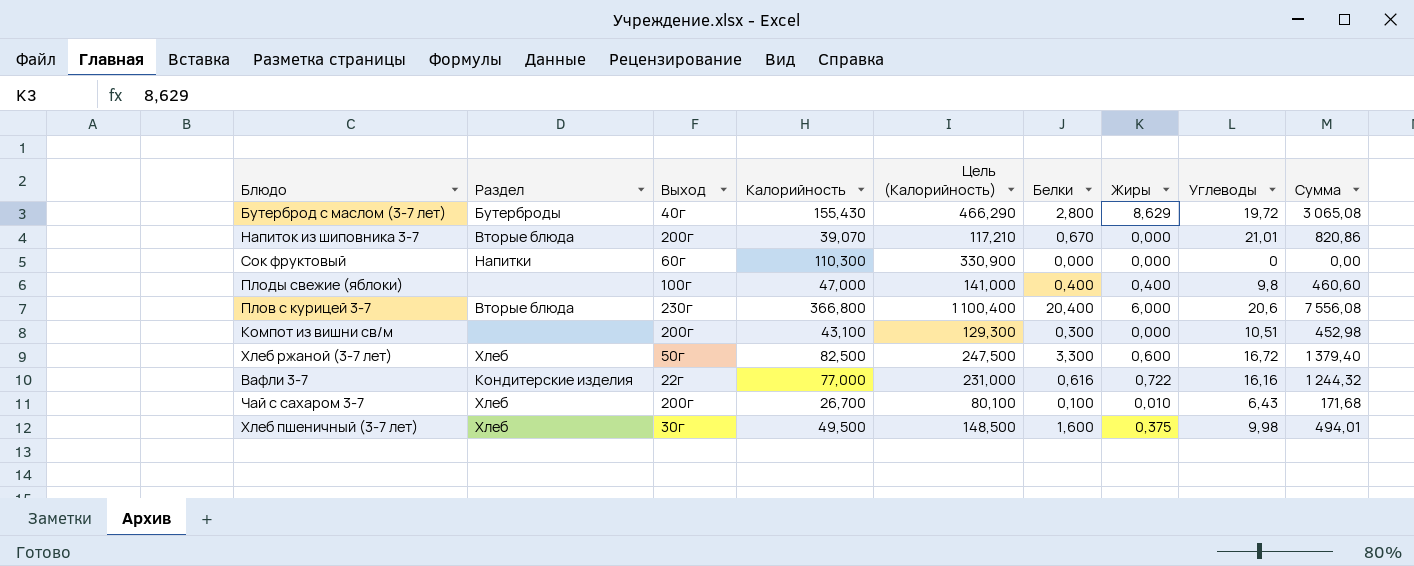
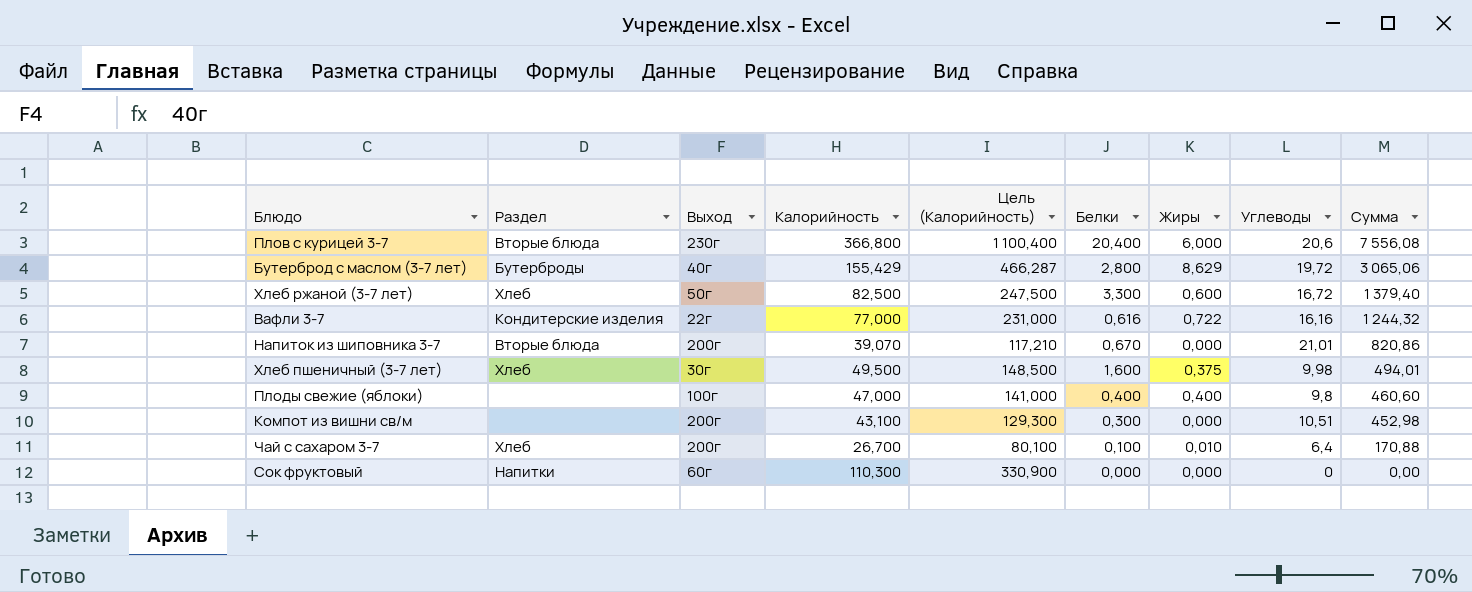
row order: none -> Сумма descending
Бутерброд с маслом (3-7 лет) | Калорийность: 155,430 -> 155,429
Бутерброд с маслом (3-7 лет) | Цель (Калорийность): 466,290 -> 466,287
Бутерброд с маслом (3-7 лет) | Сумма: 3 065,08 -> 3 065,06
Чай с сахаром 3-7 | Углеводы: 6,43 -> 6,4
Чай с сахаром 3-7 | Сумма: 171,68 -> 170,88

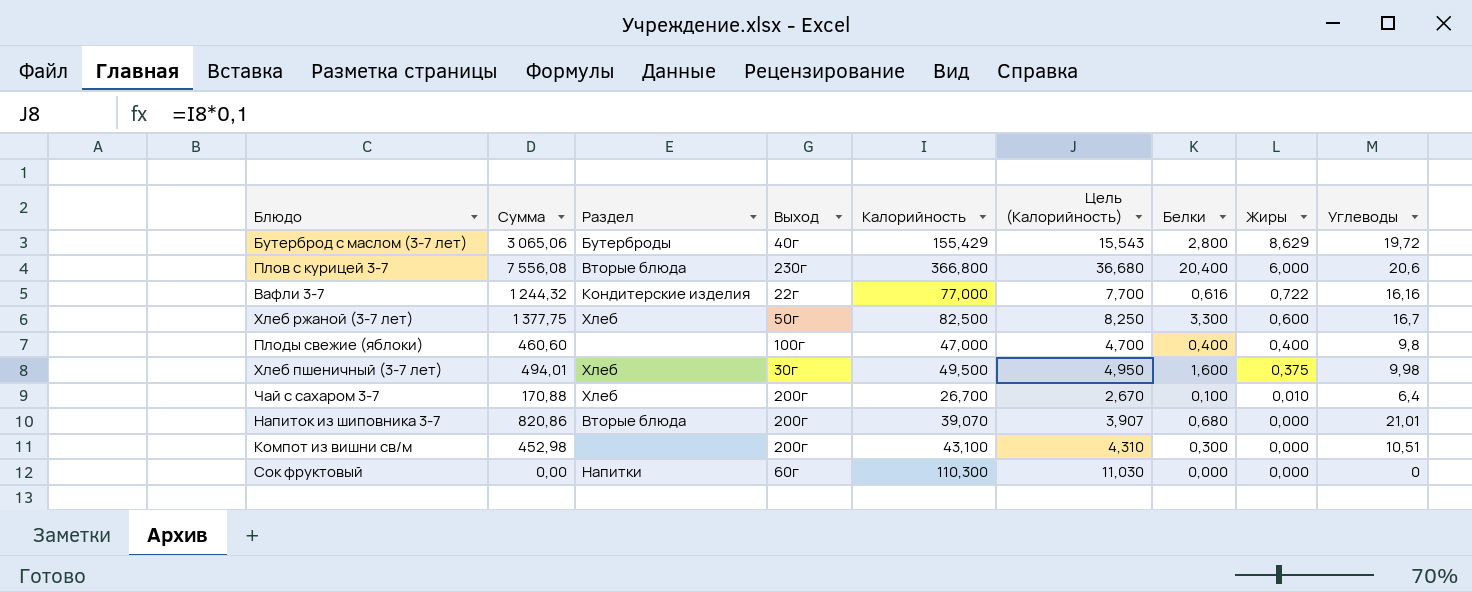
row order: Сумма descending -> Жиры descending
column Сумма | position: 9 -> 2
column Цель (Калорийность) | formula: [Калорийность] * 3 -> [Калорийность] * 0,1
Хлеб ржаной (3-7 лет) | Сумма: 1 379,40 -> 1 377,75
Хлеб ржаной (3-7 лет) | Углеводы: 16,72 -> 16,7
Напиток из шиповника 3-7 | Белки: 0,670 -> 0,680

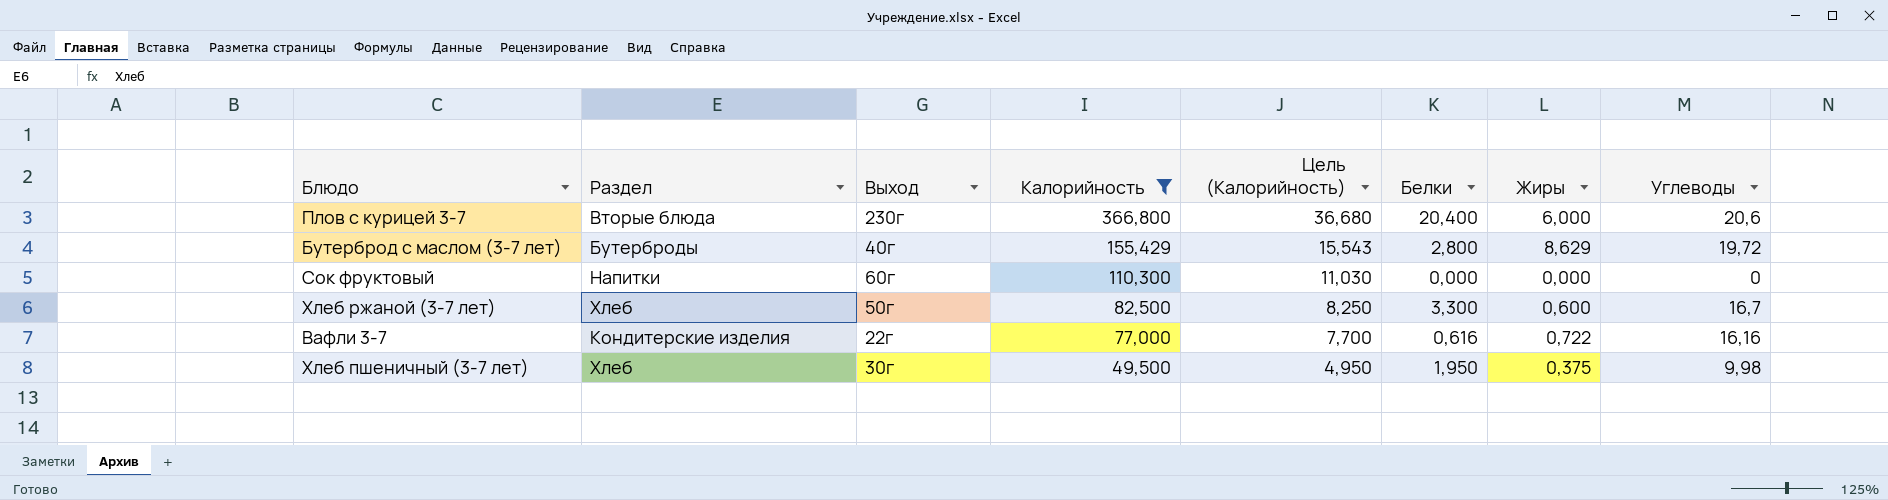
filter: none -> Калорийность >= 49,500
row order: Жиры descending -> Калорийность descending
column Сумма | formula: [Калорийность] * [Углеводы] -> none
Хлеб пшеничный (3-7 лет) | Белки: 1,600 -> 1,950

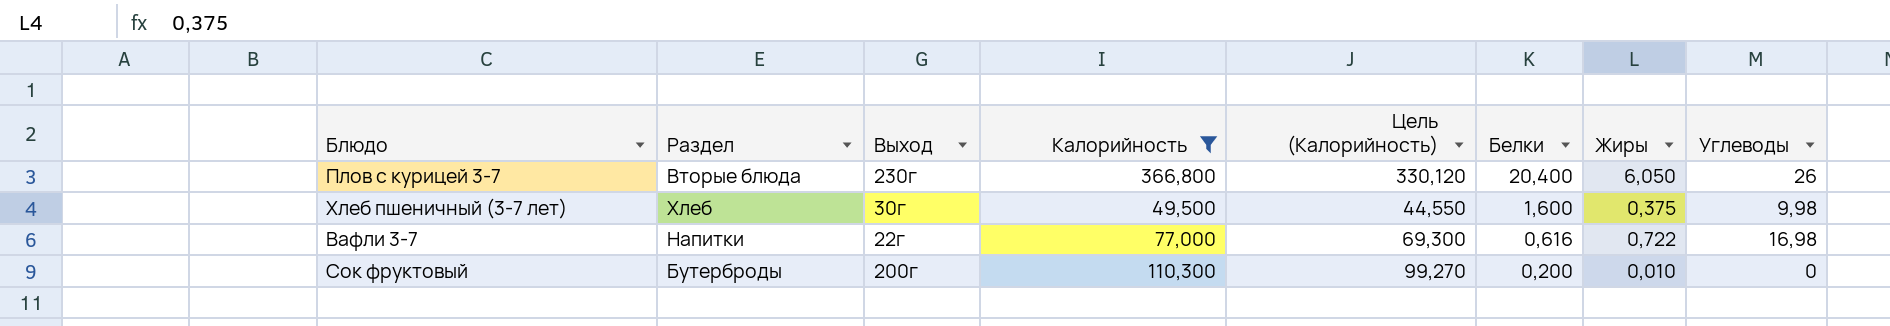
row order: Калорийность descending -> Белки descending
column Цель (Калорийность) | formula: [Калорийность] * 0,1 -> [Калорийность] * 0,9
row Бутерброд с маслом (3-7 лет): Бутерброды | 40г | 155,429 | 15,543 | 2,800 | 8,629 | 19,72 -> none
row Хлеб ржаной (3-7 лет): Хлеб | 50г | 82,500 | 8,250 | 3,300 | 0,600 | 16,7 -> none
Плов с курицей 3-7 | Жиры: 6,000 -> 6,050
Плов с курицей 3-7 | Углеводы: 20,6 -> 26
Хлеб пшеничный (3-7 лет) | Белки: 1,950 -> 1,600
Вафли 3-7 | Раздел: Кондитерские изделия -> Напитки
Вафли 3-7 | Углеводы: 16,16 -> 16,98
Сок фруктовый | Раздел: Напитки -> Бутерброды
Сок фруктовый | Выход: 60г -> 200г
Сок фруктовый | Белки: 0,000 -> 0,200
Сок фруктовый | Жиры: 0,000 -> 0,010

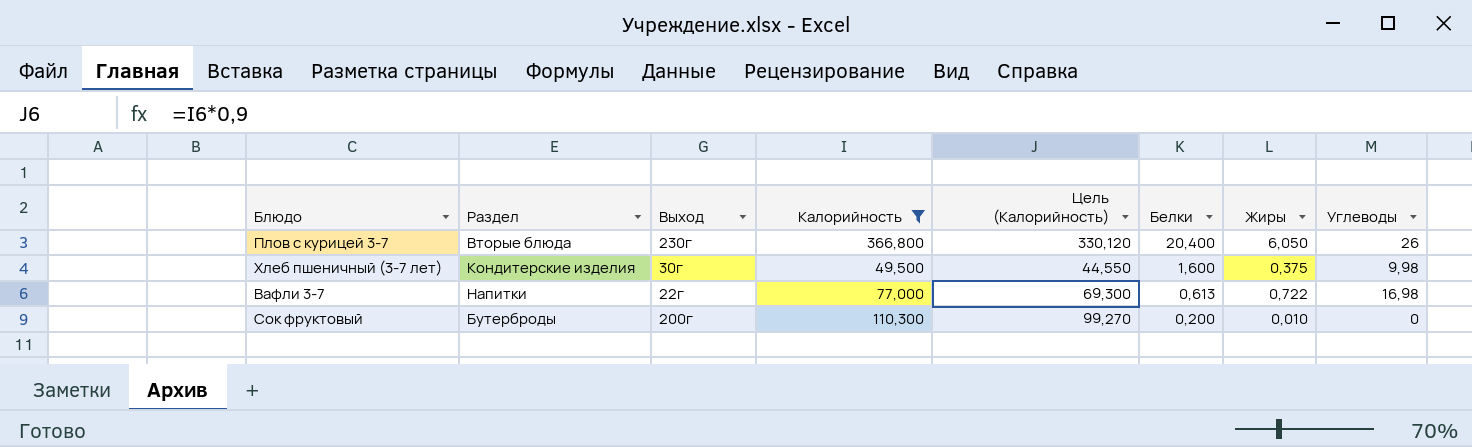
Хлеб пшеничный (3-7 лет) | Раздел: Хлеб -> Кондитерские изделия
Вафли 3-7 | Белки: 0,616 -> 0,613

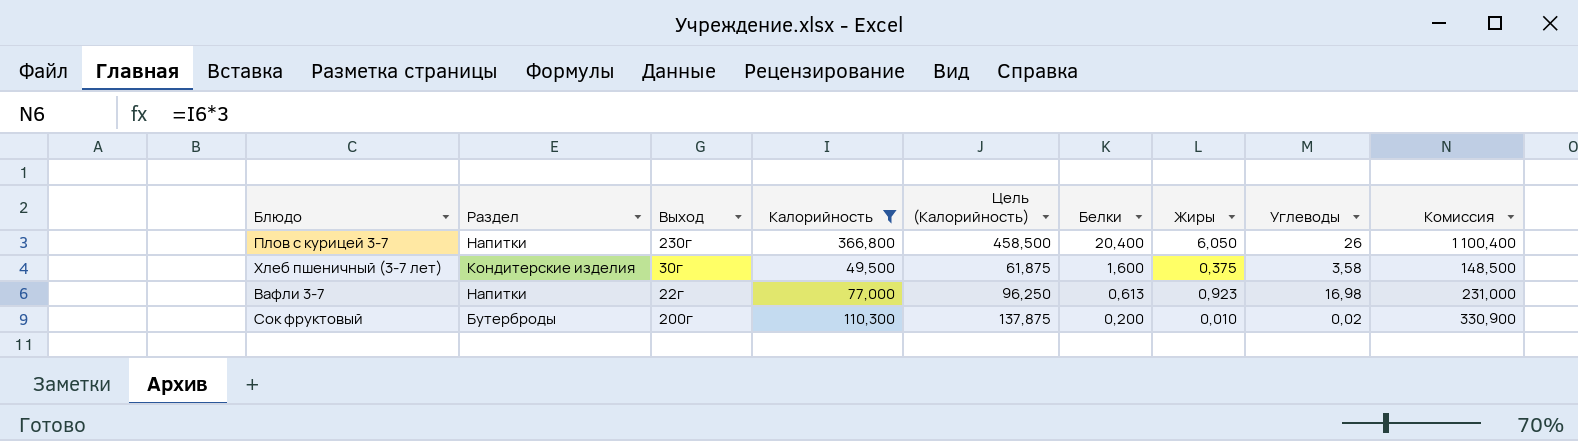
column Цель (Калорийность) | formula: [Калорийность] * 0,9 -> [Калорийность] * 1,25
column Комиссия | formula: none -> [Калорийность] * 3
Плов с курицей 3-7 | Раздел: Вторые блюда -> Напитки
Хлеб пшеничный (3-7 лет) | Углеводы: 9,98 -> 3,58
Вафли 3-7 | Жиры: 0,722 -> 0,923
Сок фруктовый | Углеводы: 0 -> 0,02

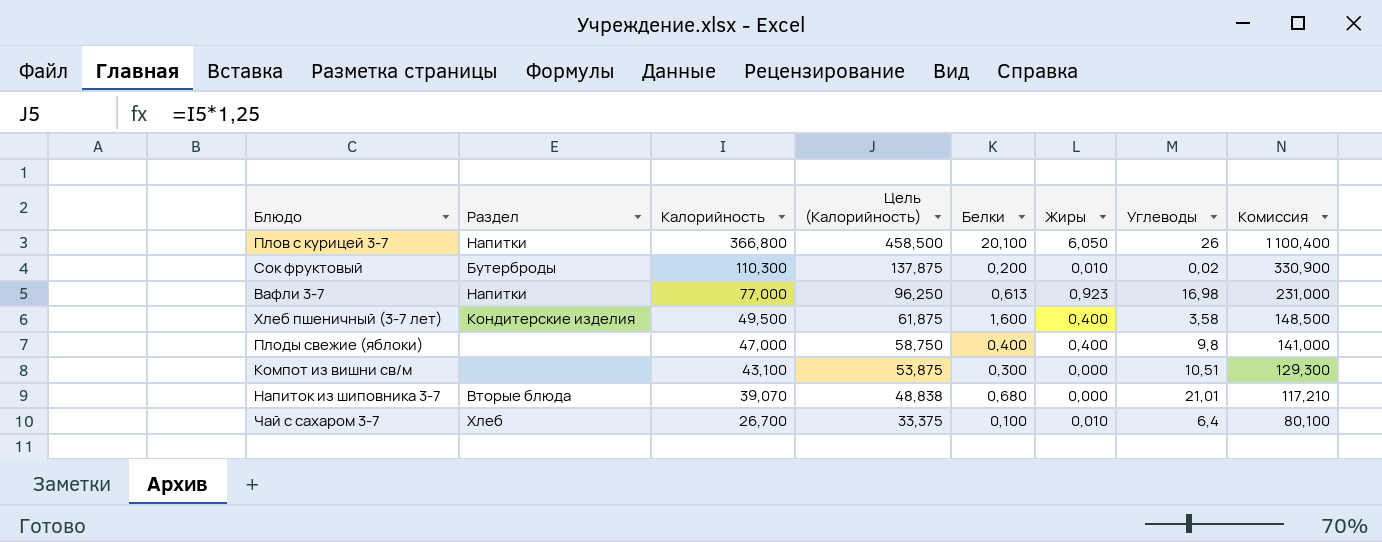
filter: Калорийность >= 49,500 -> none
row order: Белки descending -> Калорийность descending
column Выход | position: 3 -> none
Плов с курицей 3-7 | Белки: 20,400 -> 20,100
Хлеб пшеничный (3-7 лет) | Жиры: 0,375 -> 0,400

